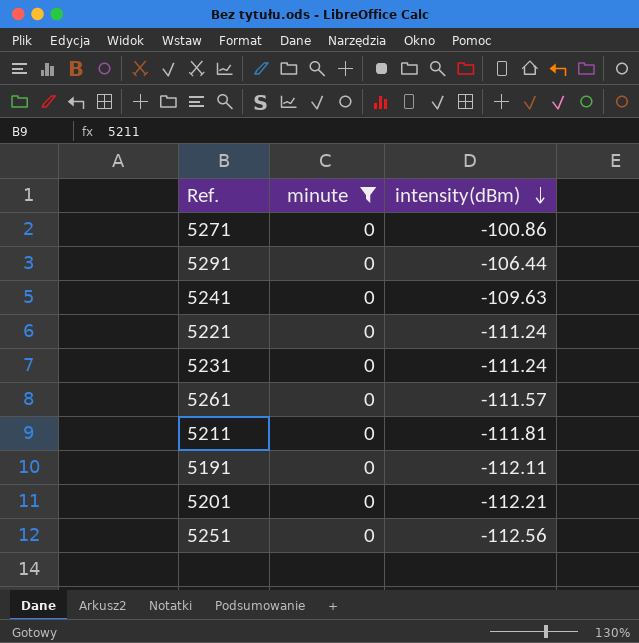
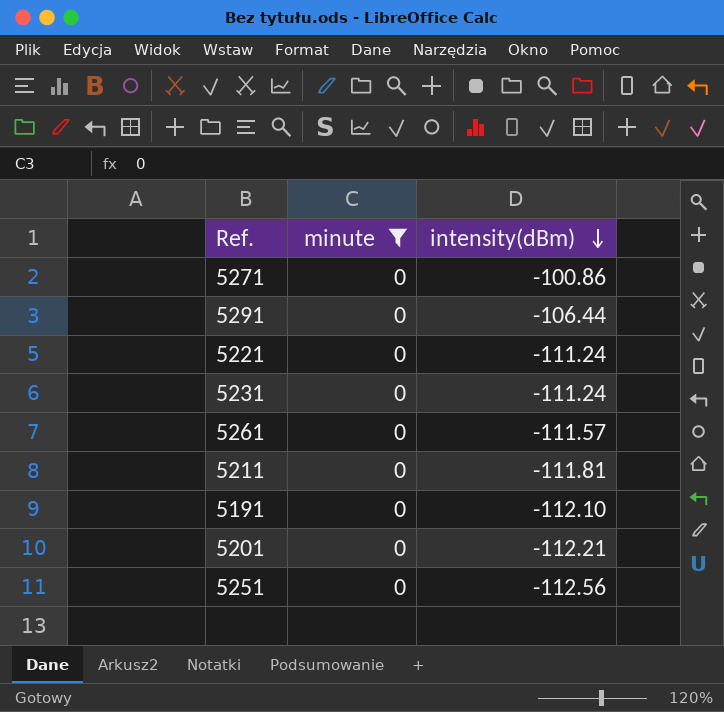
row 5241: 0 | -109.63 -> none
5191 | intensity(dBm): -112.11 -> -112.10

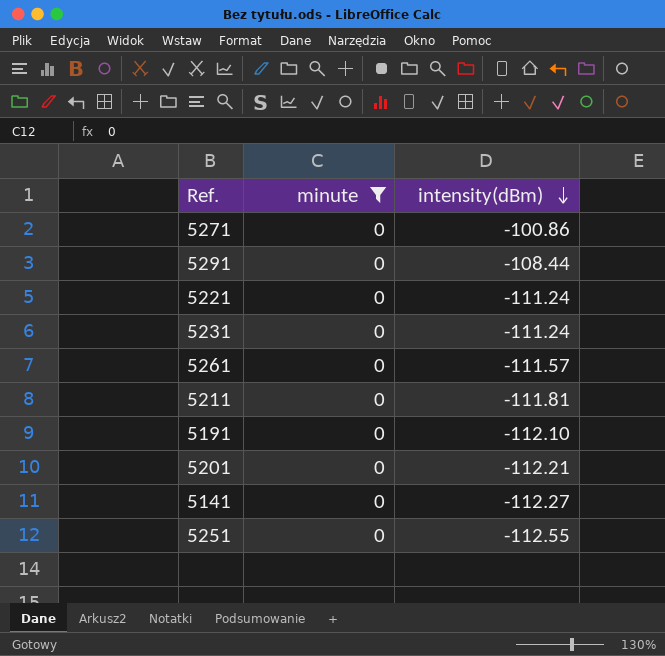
5291 | intensity(dBm): -106.44 -> -108.44
row 5141: none -> 0 | -112.27
5251 | intensity(dBm): -112.56 -> -112.55

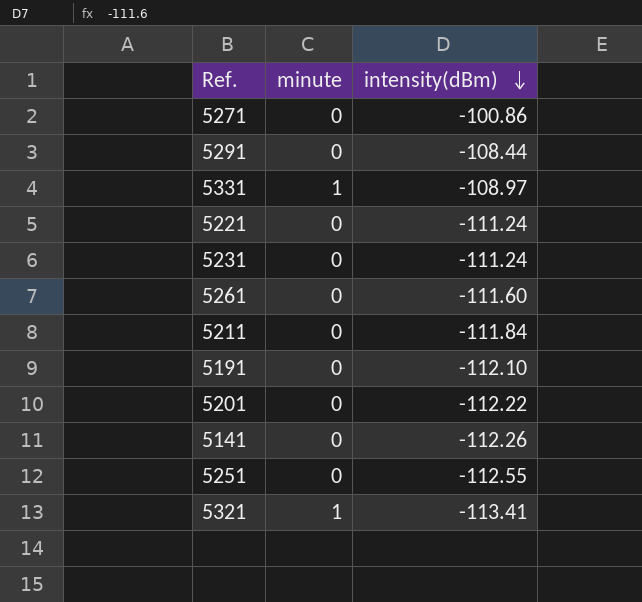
filter: minute = 0 -> none
5261 | intensity(dBm): -111.57 -> -111.60
5211 | intensity(dBm): -111.81 -> -111.84
5201 | intensity(dBm): -112.21 -> -112.22
5141 | intensity(dBm): -112.27 -> -112.26

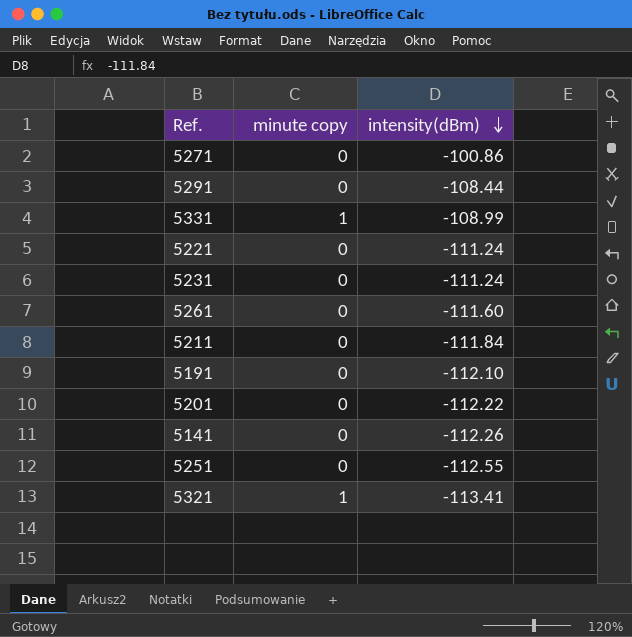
column name: minute -> minute copy
5331 | intensity(dBm): -108.97 -> -108.99

